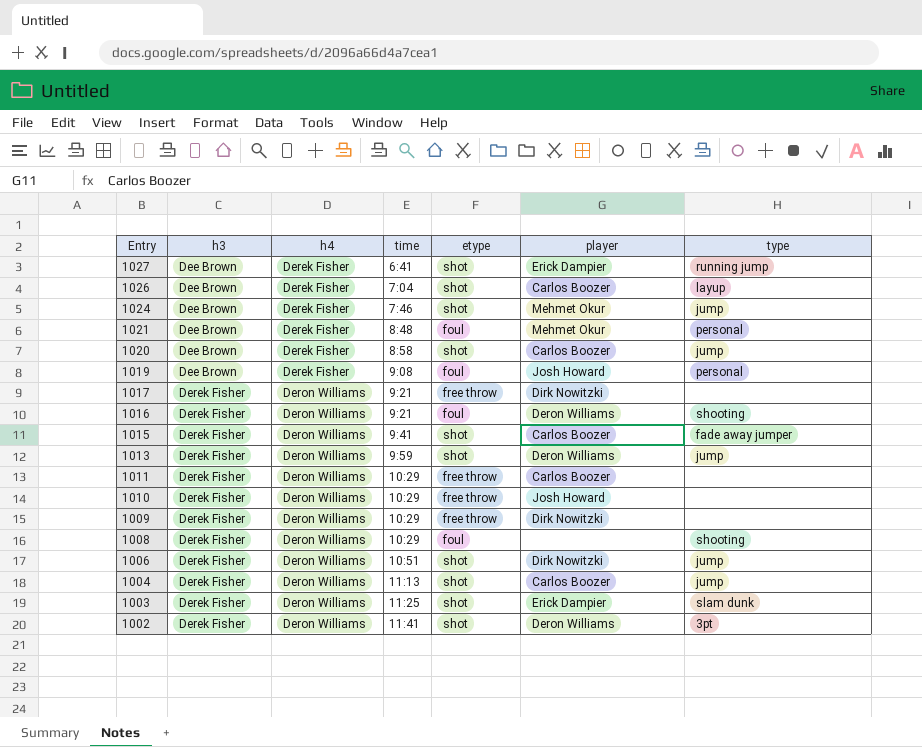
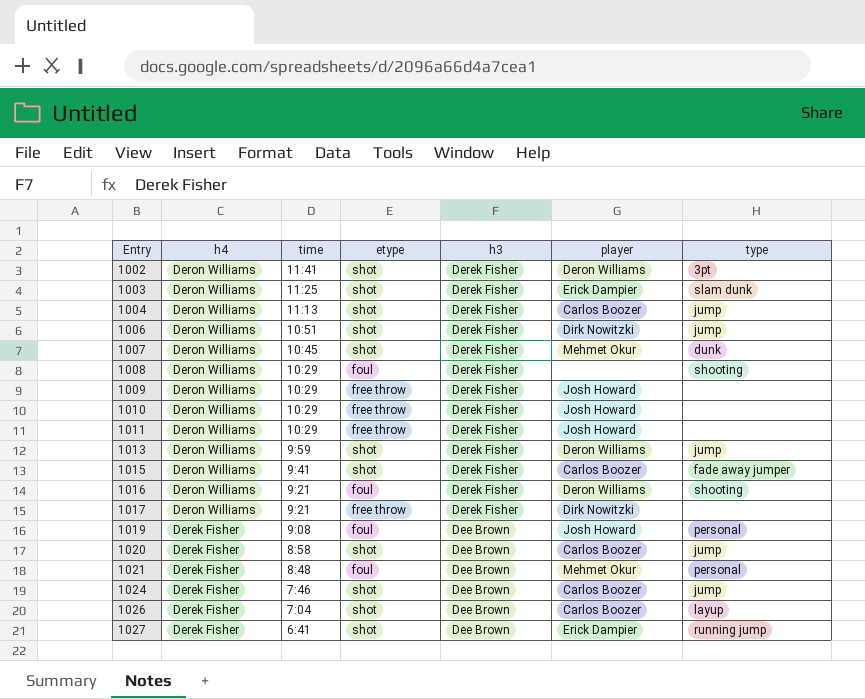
row order: Entry descending -> Entry ascending
column h3 | position: 2 -> 5
row 1007: none -> Deron Williams | 10:45 | shot | Derek Fisher | Mehmet Okur | dunk
1009 | player: Dirk Nowitzki -> Josh Howard
1011 | player: Carlos Boozer -> Josh Howard
1024 | player: Mehmet Okur -> Carlos Boozer

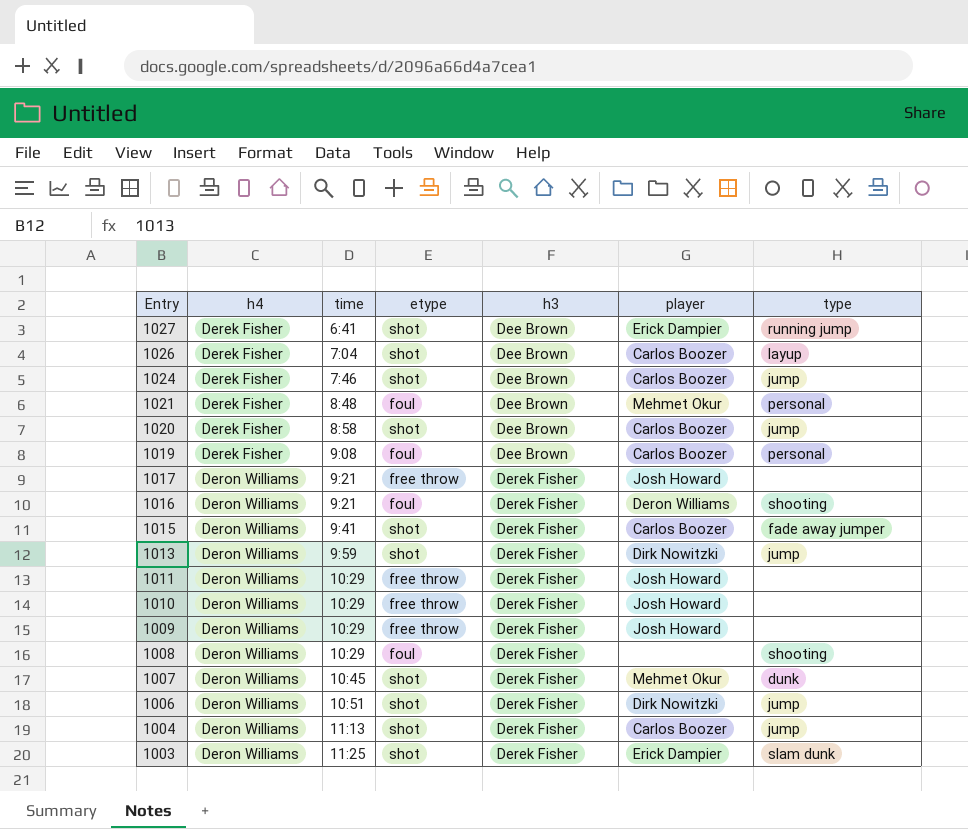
row order: Entry ascending -> Entry descending
row 1002: Deron Williams | 11:41 | shot | Derek Fisher | Deron Williams | 3pt -> none
1019 | player: Josh Howard -> Carlos Boozer
1017 | player: Dirk Nowitzki -> Josh Howard
1013 | player: Deron Williams -> Dirk Nowitzki

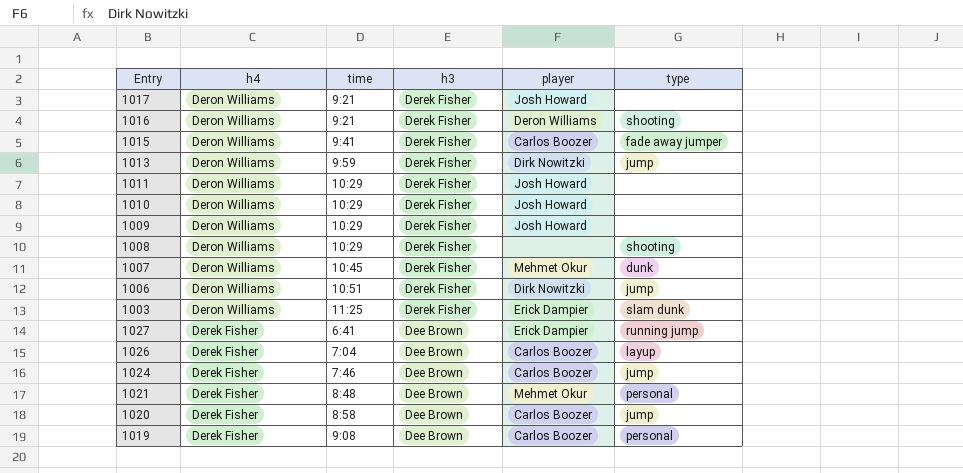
row order: Entry descending -> h4 descending
column etype | position: 4 -> none
row 1004: Deron Williams | 11:13 | shot | Derek Fisher | Carlos Boozer | jump -> none

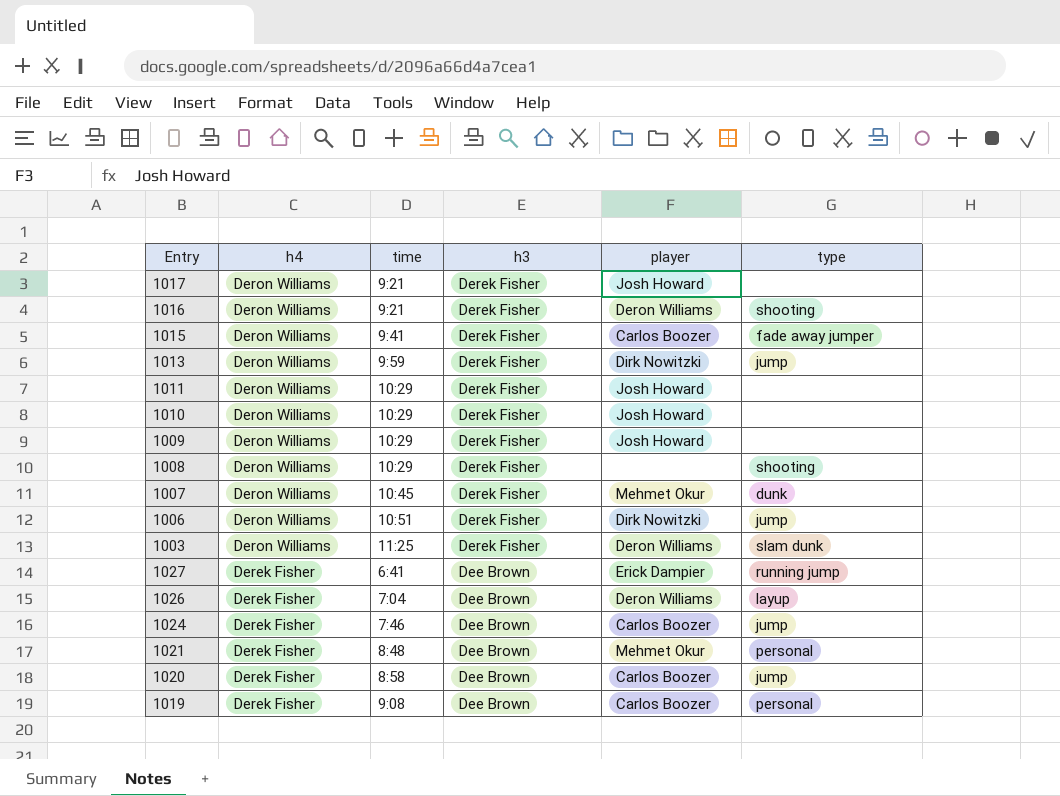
1003 | player: Erick Dampier -> Deron Williams
1026 | player: Carlos Boozer -> Deron Williams

